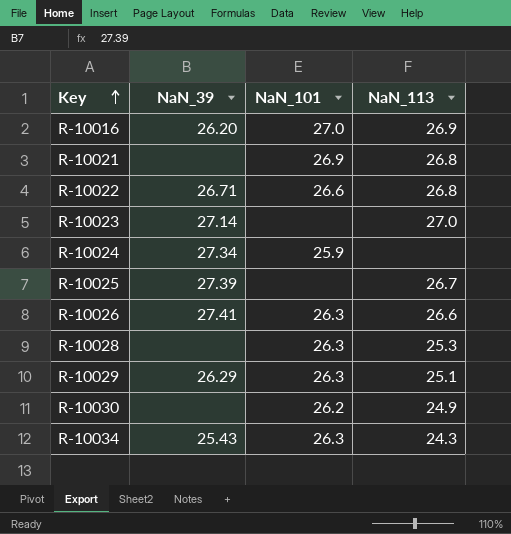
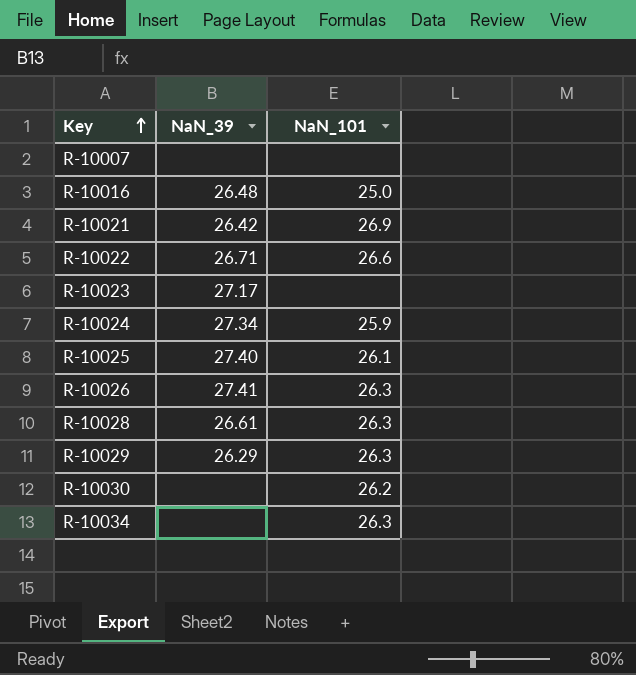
column NaN_113 | position: 4 -> none
row R-10007: none -> none | none
R-10016 | NaN_39: 26.20 -> 26.48
R-10016 | NaN_101: 27.0 -> 25.0
R-10021 | NaN_39: none -> 26.42
R-10023 | NaN_39: 27.14 -> 27.17
R-10025 | NaN_39: 27.39 -> 27.40
R-10025 | NaN_101: none -> 26.1
R-10028 | NaN_39: none -> 26.61
R-10034 | NaN_39: 25.43 -> none

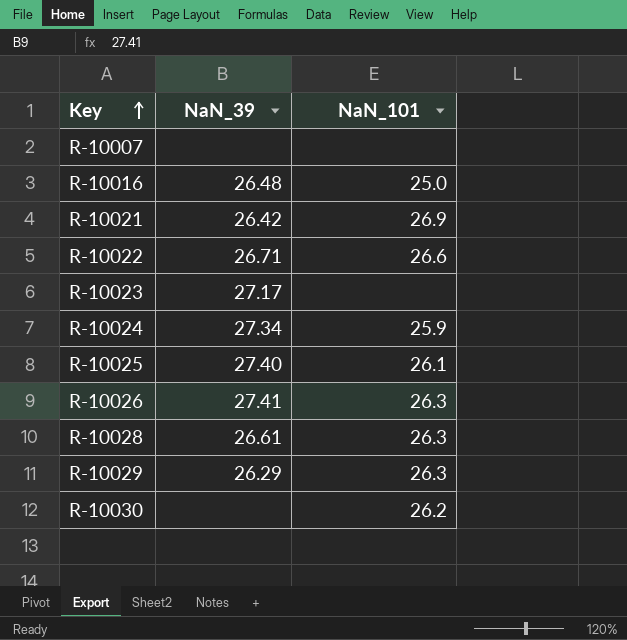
row R-10034: none | 26.3 -> none

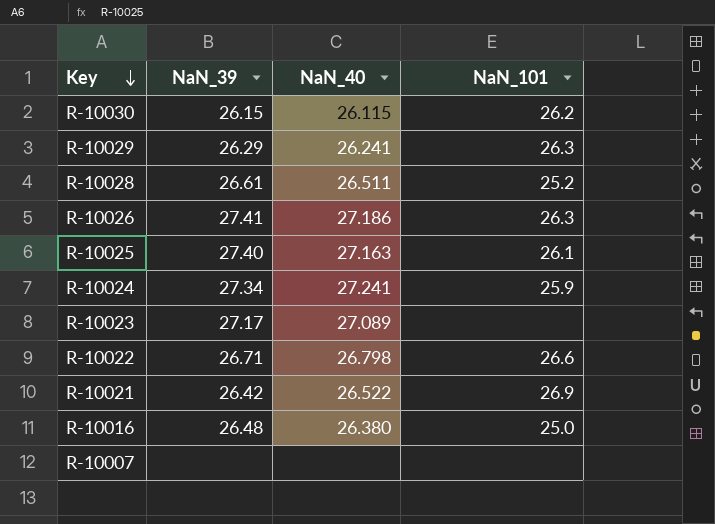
row order: Key ascending -> Key descending
column NaN_40 | position: none -> 3
R-10030 | NaN_39: none -> 26.15
R-10028 | NaN_101: 26.3 -> 25.2

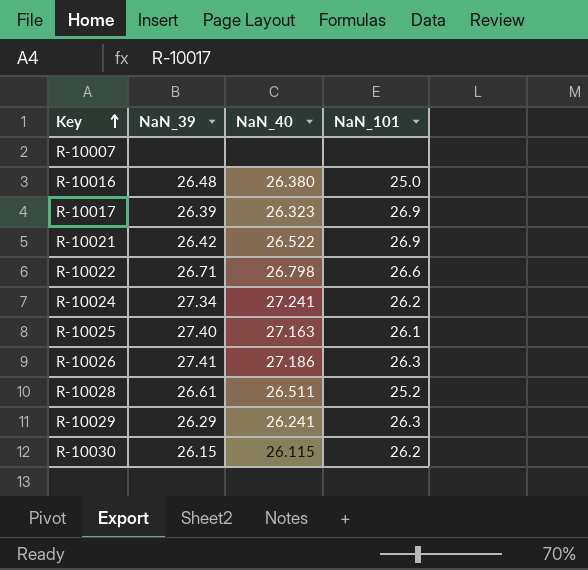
row order: Key descending -> Key ascending
row R-10023: 27.17 | 27.089 | none -> none
row R-10017: none -> 26.39 | 26.323 | 26.9
R-10024 | NaN_101: 25.9 -> 26.2

